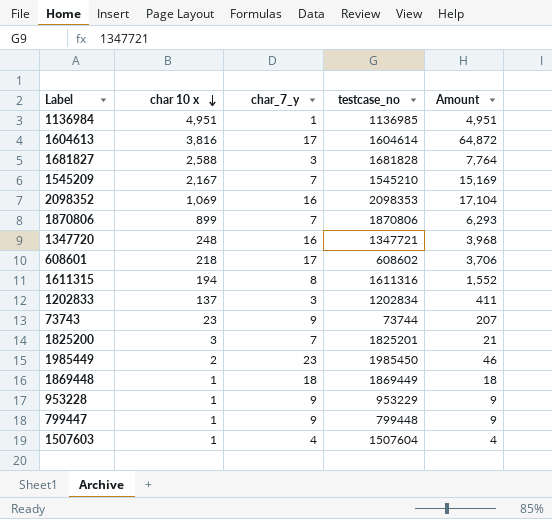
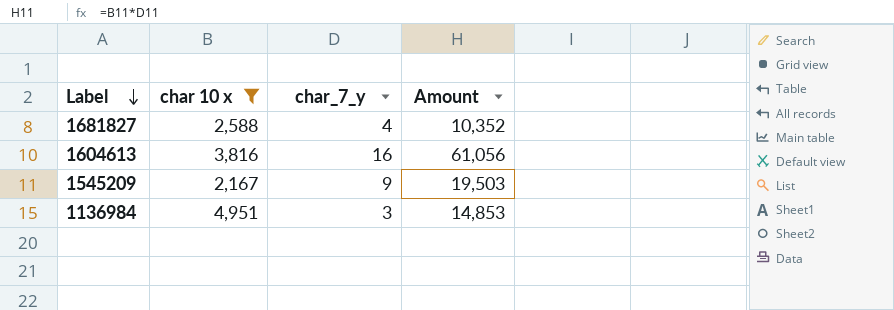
filter: none -> char 10 x >= 2,167
row order: char 10 x descending -> Label descending
column testcase_no | position: 4 -> none
1681827 | char_7_y: 3 -> 4
1681827 | Amount: 7,764 -> 10,352
1604613 | char_7_y: 17 -> 16
1604613 | Amount: 64,872 -> 61,056
1545209 | char_7_y: 7 -> 9
1545209 | Amount: 15,169 -> 19,503
1136984 | char_7_y: 1 -> 3
1136984 | Amount: 4,951 -> 14,853

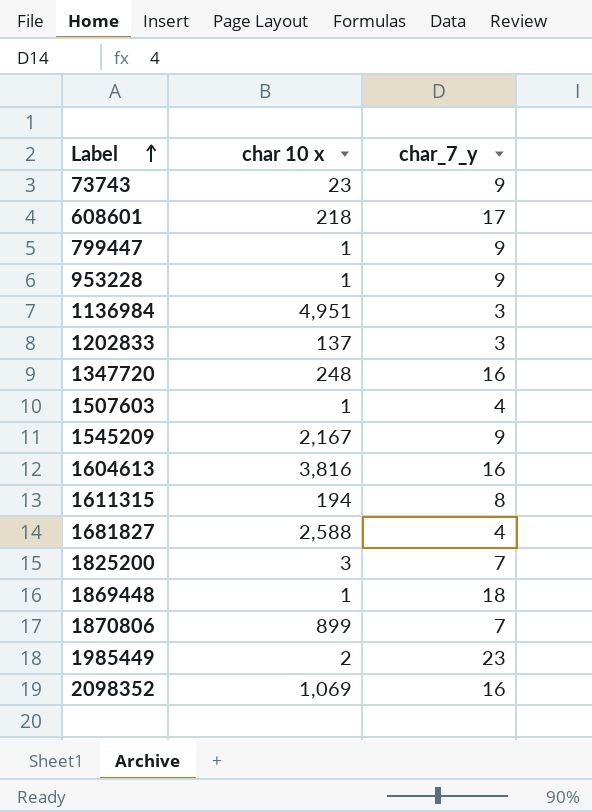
filter: char 10 x >= 2,167 -> none
row order: Label descending -> Label ascending
column Amount | formula: [char 10 x] * [char_7_y] -> none

